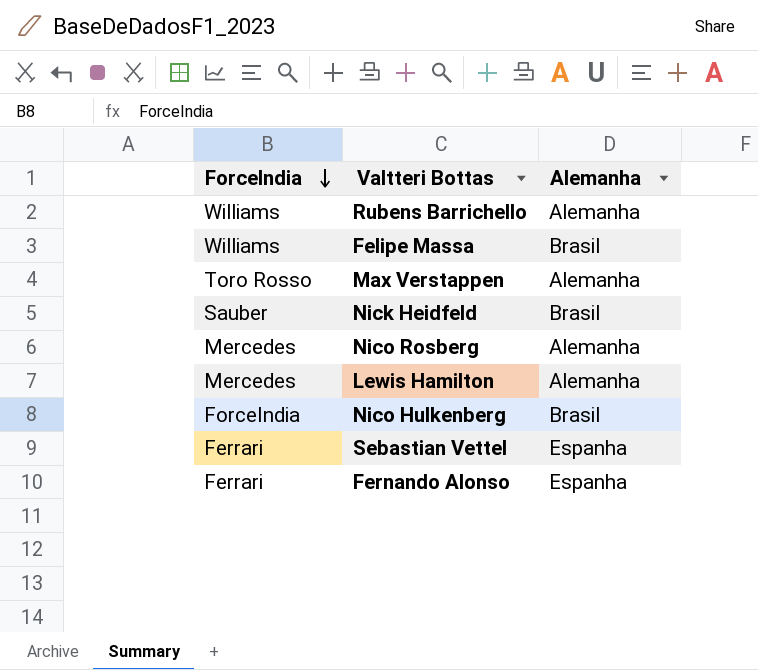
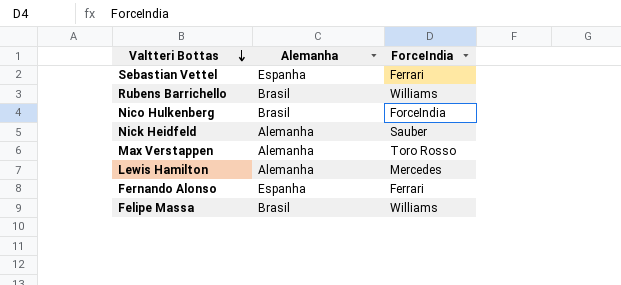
row order: ForceIndia descending -> Valtteri Bottas descending
column ForceIndia | position: 1 -> 3
row Nico Rosberg: Mercedes | Alemanha -> none
Rubens Barrichello | Alemanha: Alemanha -> Brasil
Nick Heidfeld | Alemanha: Brasil -> Alemanha

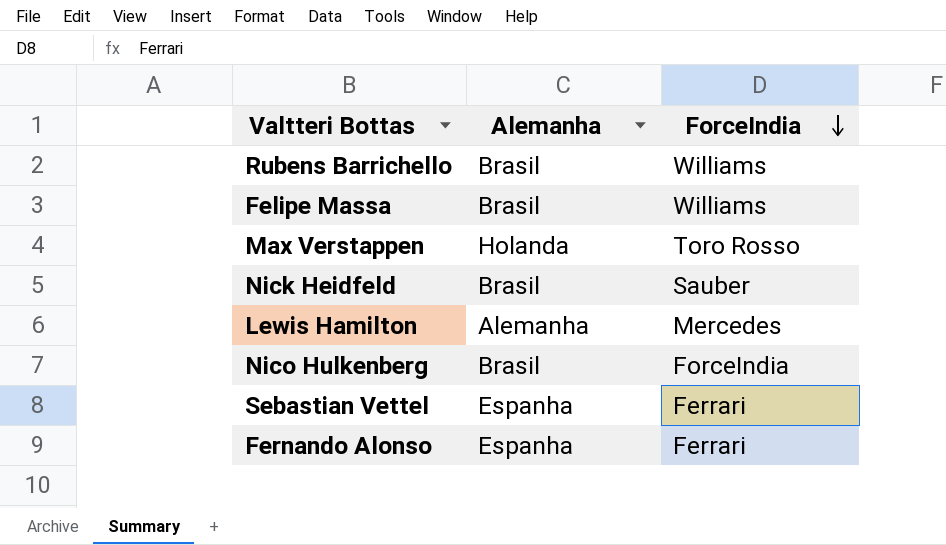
row order: Valtteri Bottas descending -> ForceIndia descending
Max Verstappen | Alemanha: Alemanha -> Holanda
Nick Heidfeld | Alemanha: Alemanha -> Brasil

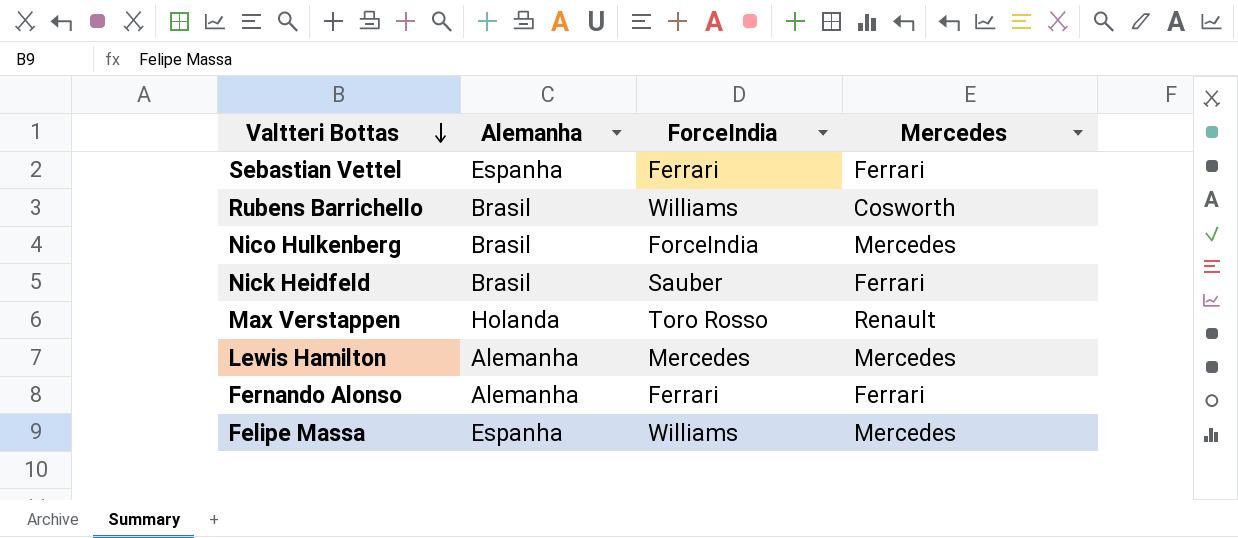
row order: ForceIndia descending -> Valtteri Bottas descending
column Mercedes | position: none -> 4
Fernando Alonso | Alemanha: Espanha -> Alemanha
Felipe Massa | Alemanha: Brasil -> Espanha

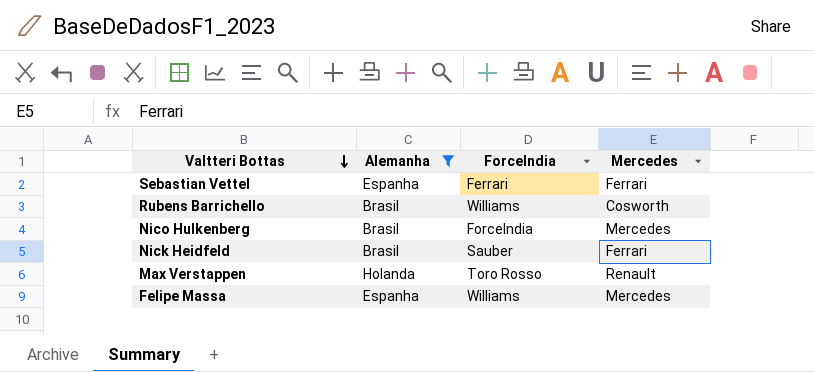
filter: none -> Alemanha != Alemanha

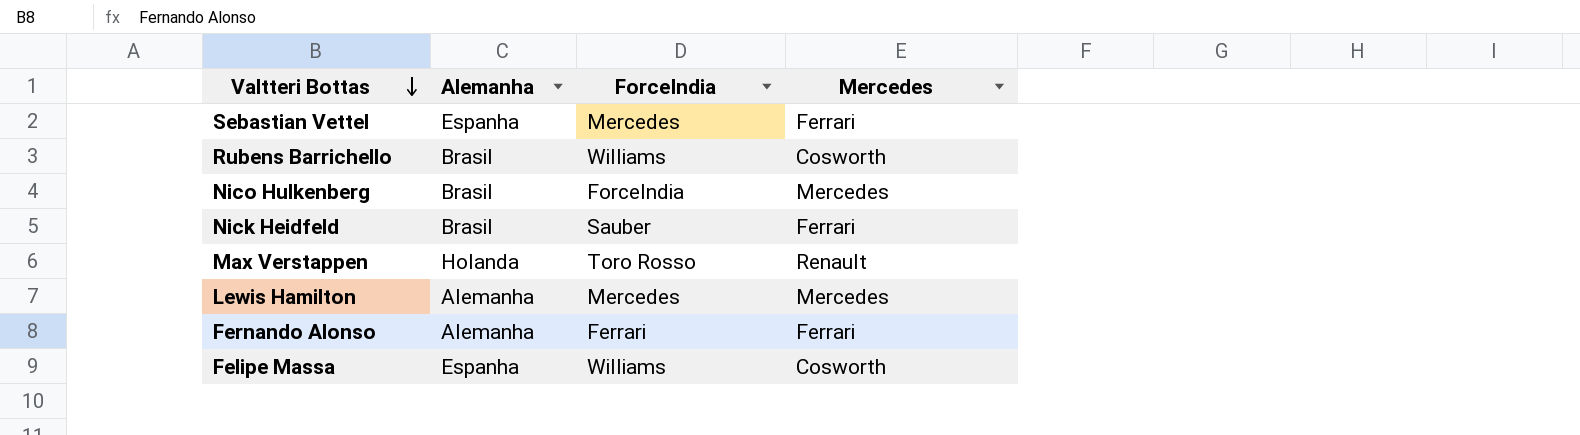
filter: Alemanha != Alemanha -> none
Sebastian Vettel | ForceIndia: Ferrari -> Mercedes
Felipe Massa | Mercedes: Mercedes -> Cosworth

